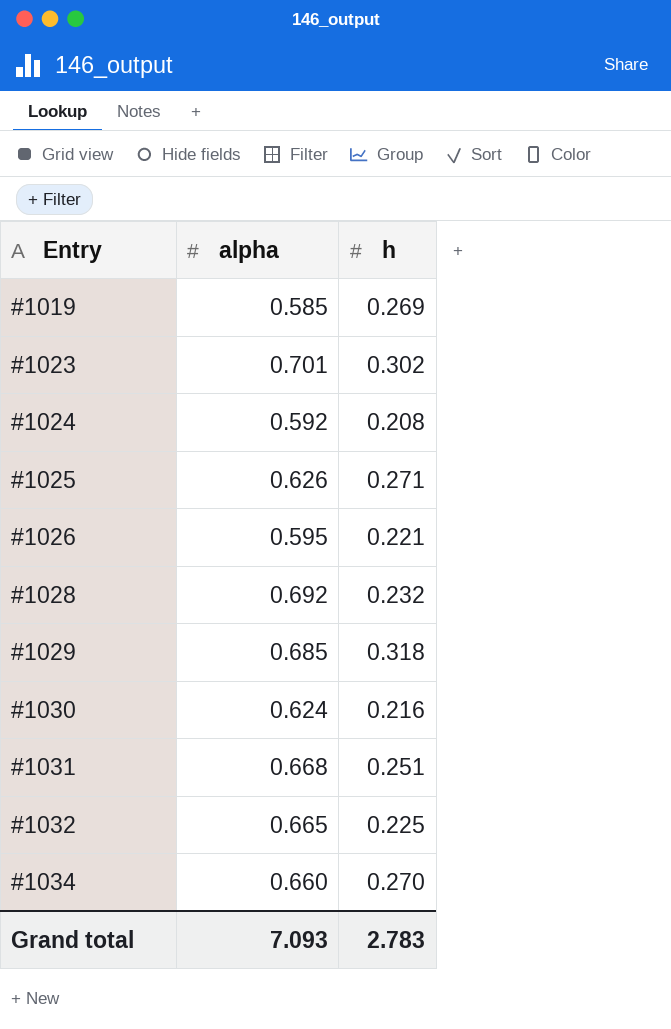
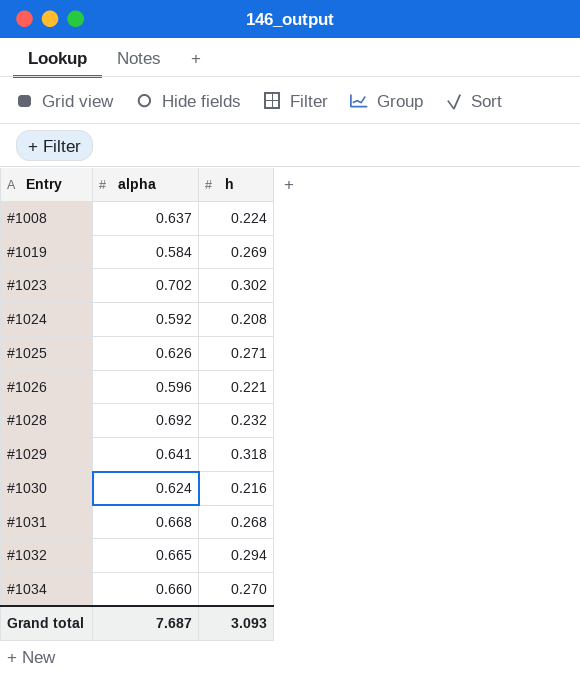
row #1008: none -> 0.637 | 0.224
#1019 | alpha: 0.585 -> 0.584
#1023 | alpha: 0.701 -> 0.702
#1026 | alpha: 0.595 -> 0.596
#1029 | alpha: 0.685 -> 0.641
#1031 | h: 0.251 -> 0.268
#1032 | h: 0.225 -> 0.294
Grand total | alpha: 7.093 -> 7.687
Grand total | h: 2.783 -> 3.093

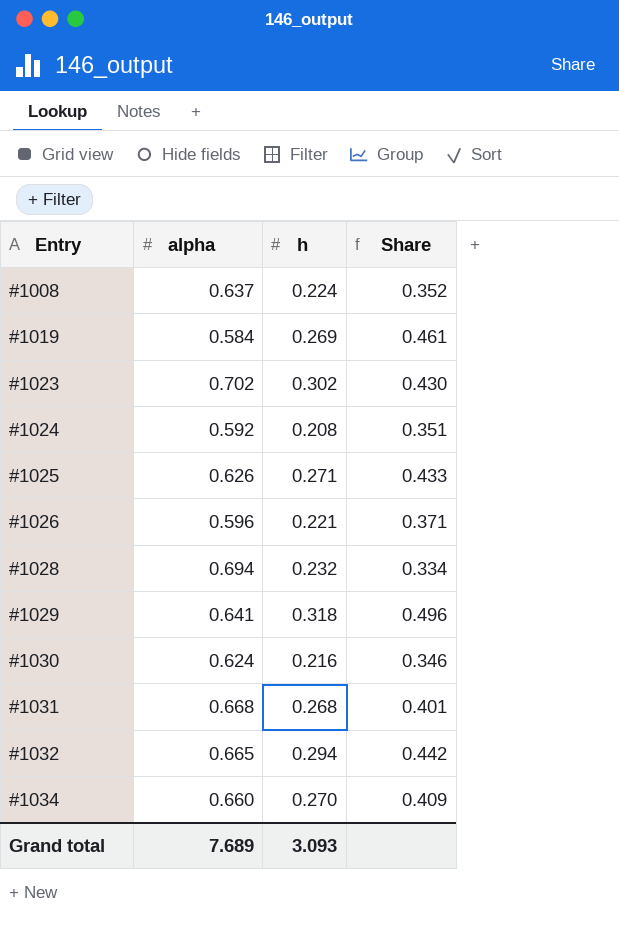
column Share | formula: none -> [h] / [alpha]
#1028 | alpha: 0.692 -> 0.694
Grand total | alpha: 7.687 -> 7.689

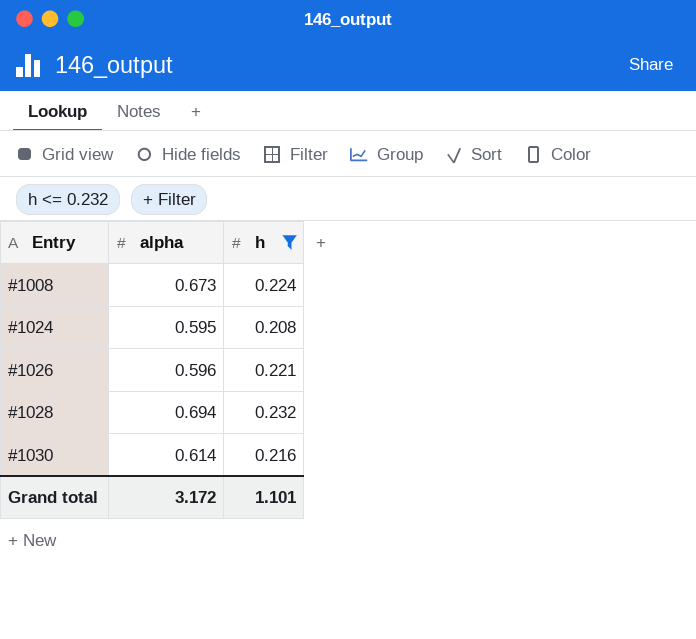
filter: none -> h <= 0.232
column Share | formula: [h] / [alpha] -> none
#1008 | alpha: 0.637 -> 0.673
#1024 | alpha: 0.592 -> 0.595
#1030 | alpha: 0.624 -> 0.614
Grand total | alpha: 7.689 -> 3.172
Grand total | h: 3.093 -> 1.101

